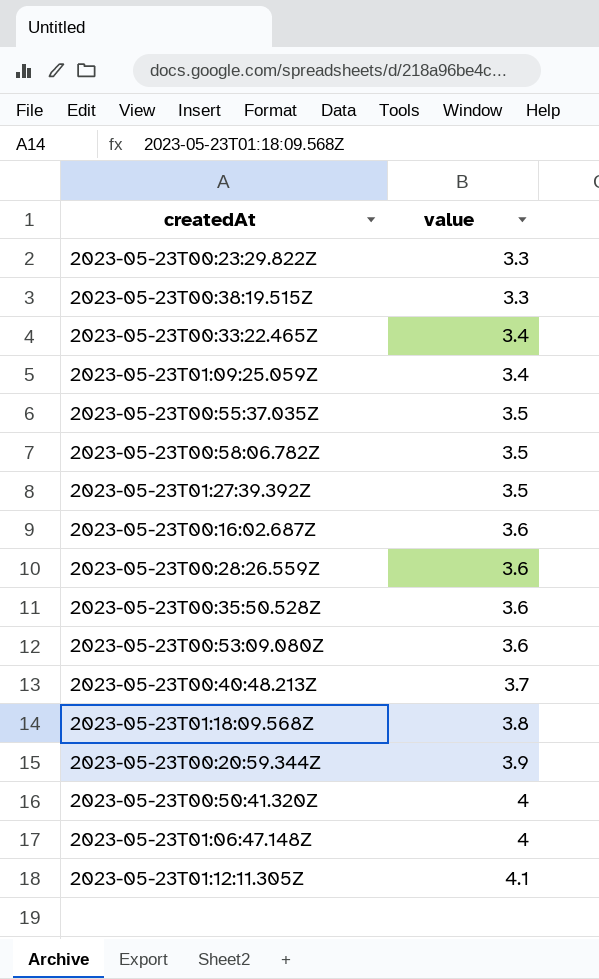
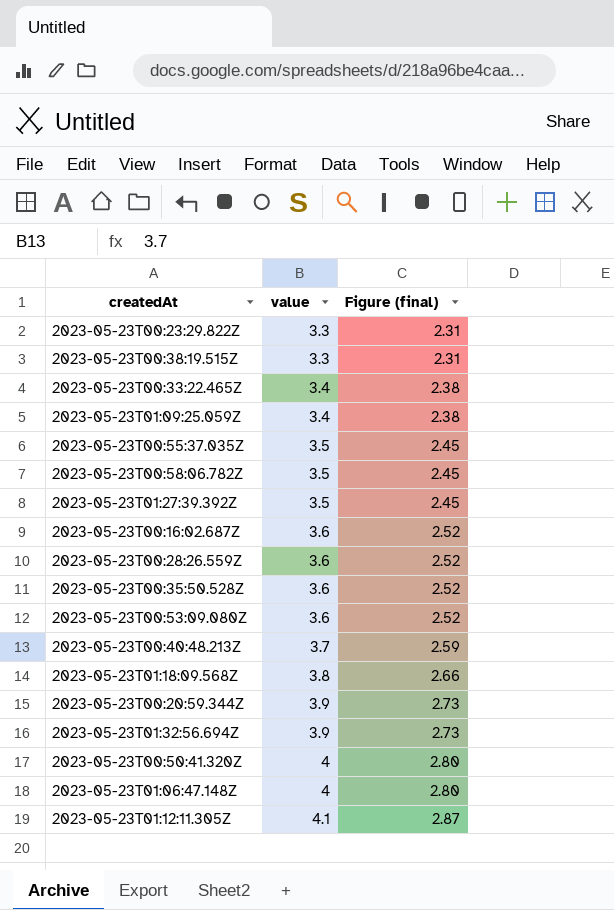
column Figure (final) | formula: none -> [value] * 0.7
row 2023-05-23T01:32:56.694Z: none -> 3.9 | 2.73

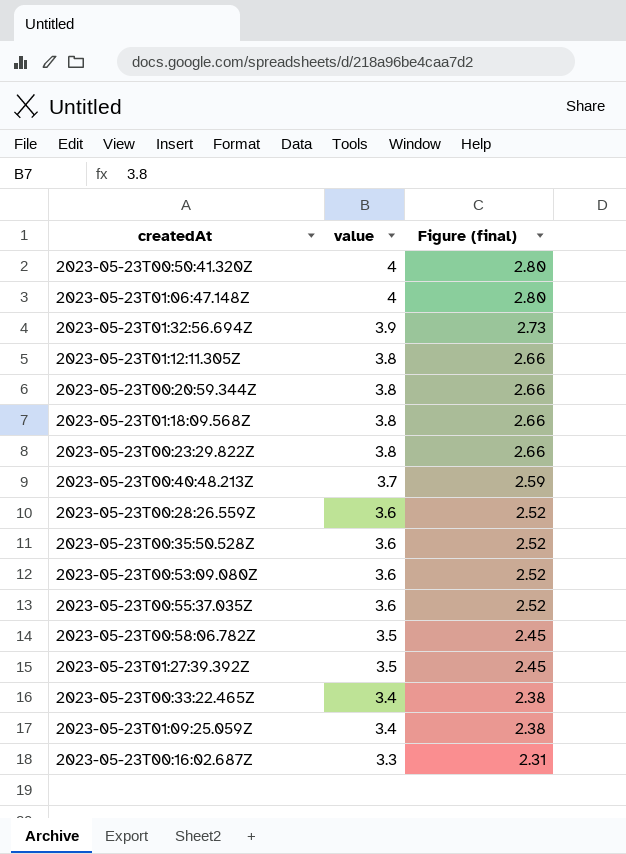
row order: value ascending -> value descending
row 2023-05-23T00:38:19.515Z: 3.3 | 2.31 -> none
2023-05-23T01:12:11.305Z | value: 4.1 -> 3.8
2023-05-23T01:12:11.305Z | Figure (final): 2.87 -> 2.66
2023-05-23T00:20:59.344Z | value: 3.9 -> 3.8
2023-05-23T00:20:59.344Z | Figure (final): 2.73 -> 2.66
2023-05-23T00:23:29.822Z | value: 3.3 -> 3.8
2023-05-23T00:23:29.822Z | Figure (final): 2.31 -> 2.66
2023-05-23T00:55:37.035Z | value: 3.5 -> 3.6
2023-05-23T00:55:37.035Z | Figure (final): 2.45 -> 2.52
2023-05-23T00:16:02.687Z | value: 3.6 -> 3.3
2023-05-23T00:16:02.687Z | Figure (final): 2.52 -> 2.31

